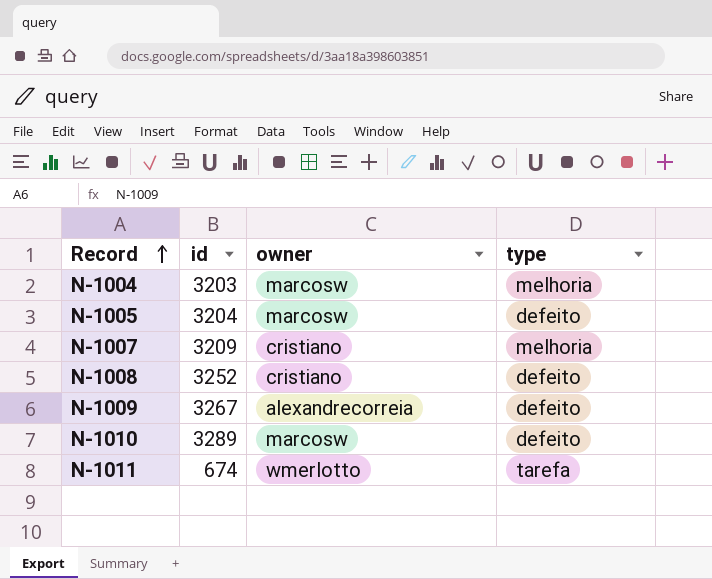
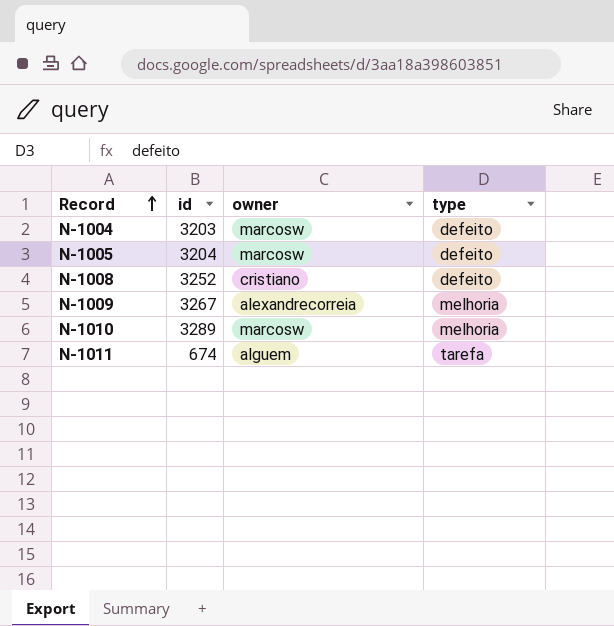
row N-1007: 3209 | cristiano | melhoria -> none
N-1004 | type: melhoria -> defeito
N-1009 | type: defeito -> melhoria
N-1010 | type: defeito -> melhoria
N-1011 | owner: wmerlotto -> alguem

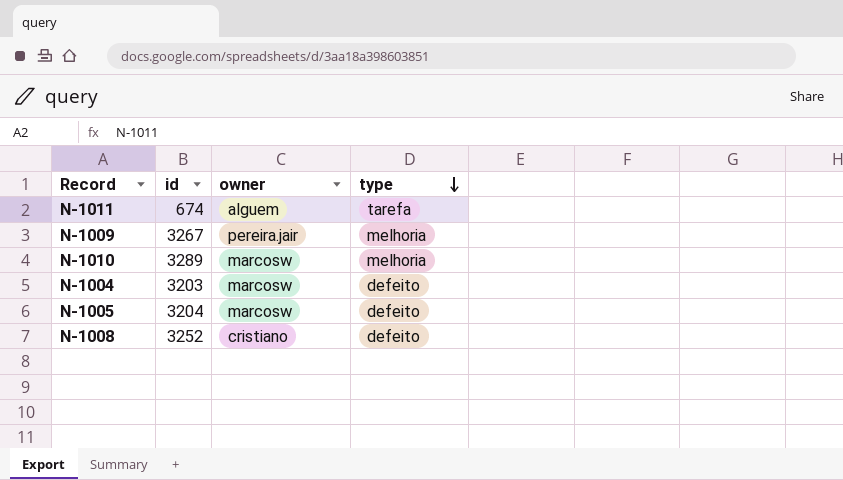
row order: Record ascending -> type descending
N-1009 | owner: alexandrecorreia -> pereira.jair

